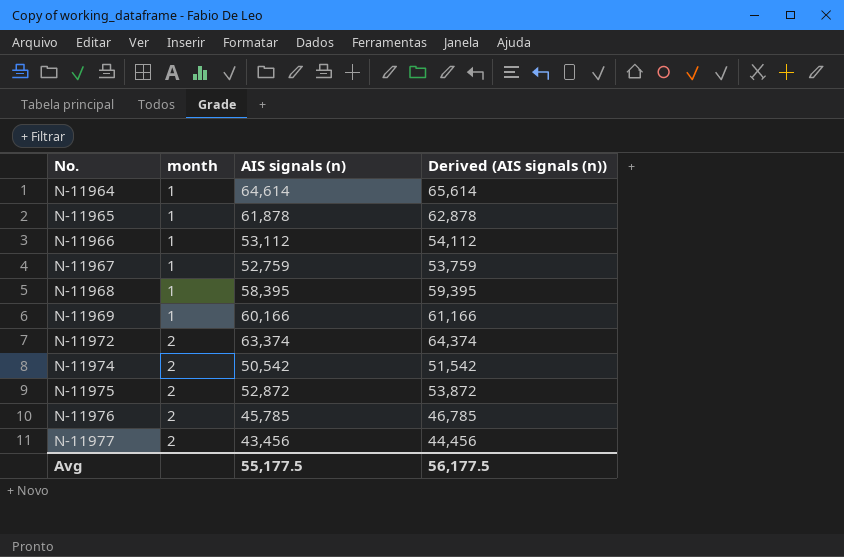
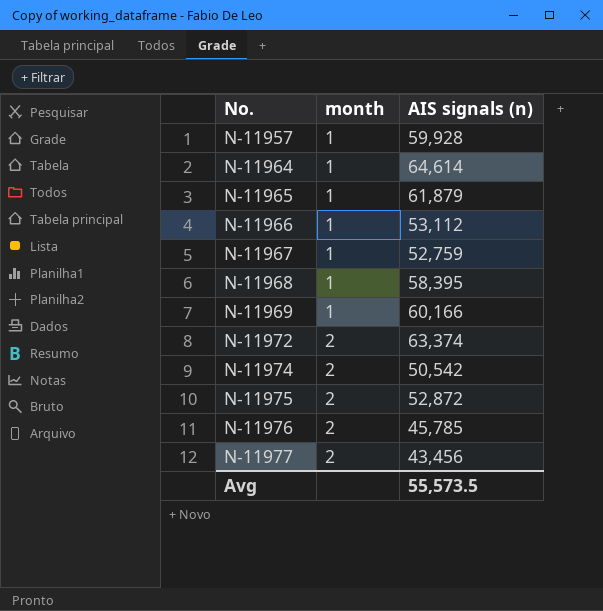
column Derived (AIS signals (n)) | formula: [AIS signals (n)] + 1000 -> none
row N-11957: none -> 1 | 59,928
N-11965 | AIS signals (n): 61,878 -> 61,879
Avg | AIS signals (n): 55,177.5 -> 55,573.5

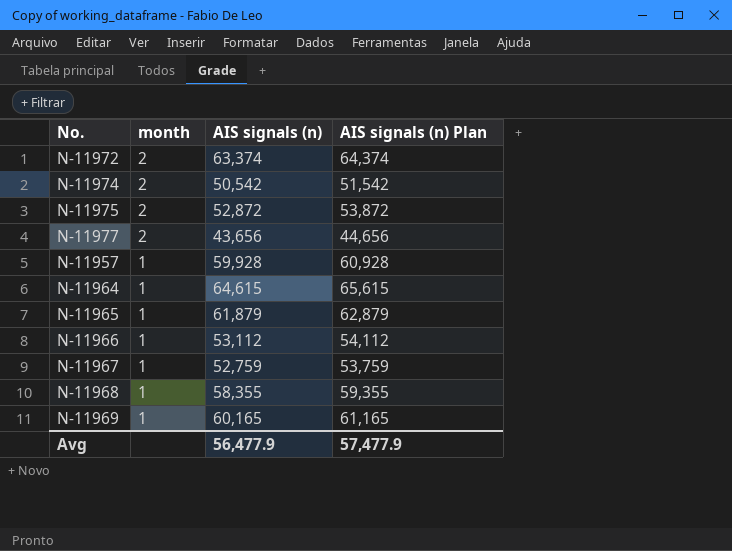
row order: No. ascending -> month descending
column AIS signals (n) Plan | formula: none -> [AIS signals (n)] + 1000
row N-11976: 2 | 45,785 -> none
N-11977 | AIS signals (n): 43,456 -> 43,656
N-11964 | AIS signals (n): 64,614 -> 64,615
N-11968 | AIS signals (n): 58,395 -> 58,355
N-11969 | AIS signals (n): 60,166 -> 60,165
Avg | AIS signals (n): 55,573.5 -> 56,477.9

